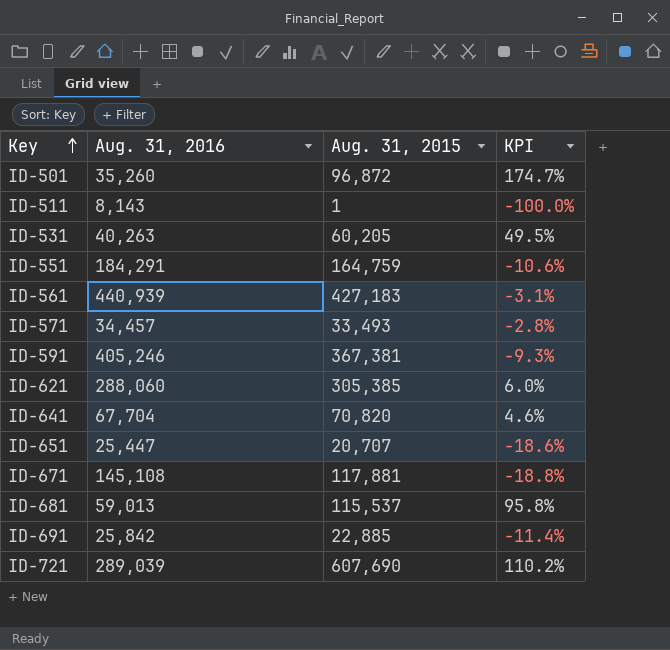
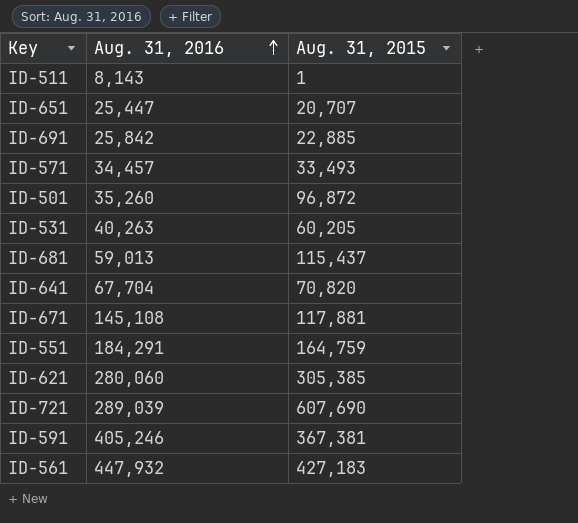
row order: Key ascending -> Aug. 31, 2016 ascending
column KPI | formula: ([Aug. 31, 2015] - [Aug. 31, 2016]) / [Aug. 31, 2016] -> none
ID-681 | Aug. 31, 2015: 115,537 -> 115,437
ID-621 | Aug. 31, 2016: 288,060 -> 280,060
ID-561 | Aug. 31, 2016: 440,939 -> 447,932

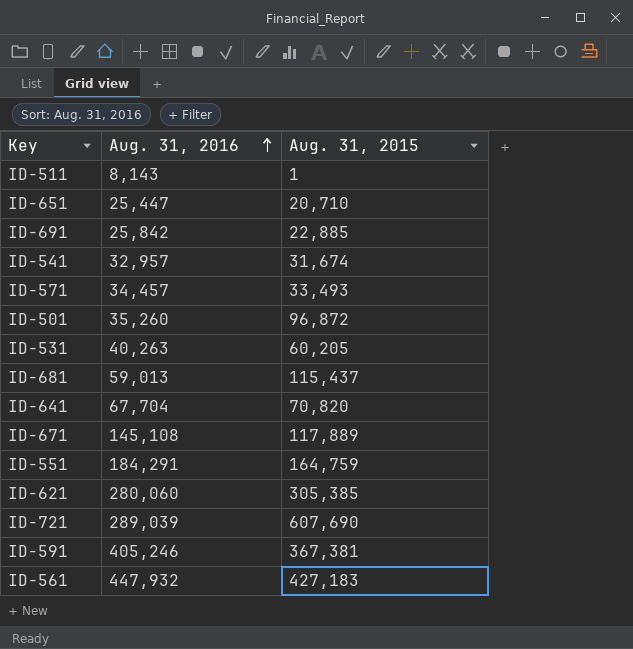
ID-651 | Aug. 31, 2015: 20,707 -> 20,710
row ID-541: none -> 32,957 | 31,674
ID-671 | Aug. 31, 2015: 117,881 -> 117,889

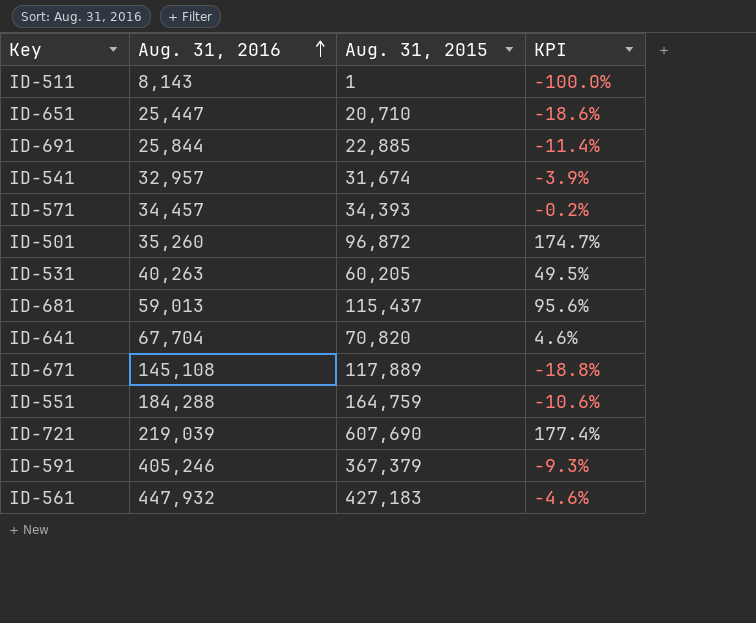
column KPI | formula: none -> ([Aug. 31, 2015] - [Aug. 31, 2016]) / [Aug. 31, 2016]
row ID-621: 280,060 | 305,385 -> none
ID-691 | Aug. 31, 2016: 25,842 -> 25,844
ID-571 | Aug. 31, 2015: 33,493 -> 34,393
ID-551 | Aug. 31, 2016: 184,291 -> 184,288
ID-721 | Aug. 31, 2016: 289,039 -> 219,039
ID-591 | Aug. 31, 2015: 367,381 -> 367,379

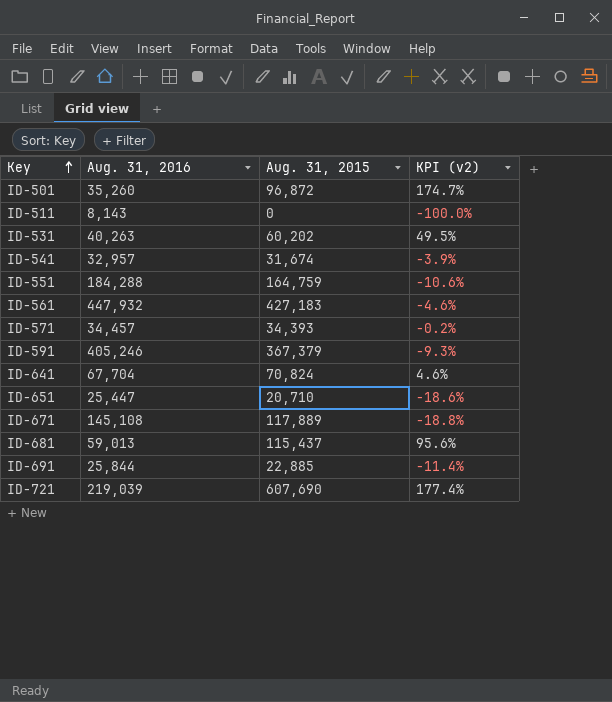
row order: Aug. 31, 2016 ascending -> Key ascending
column name: KPI -> KPI (v2)
ID-511 | Aug. 31, 2015: 1 -> 0
ID-531 | Aug. 31, 2015: 60,205 -> 60,202
ID-641 | Aug. 31, 2015: 70,820 -> 70,824

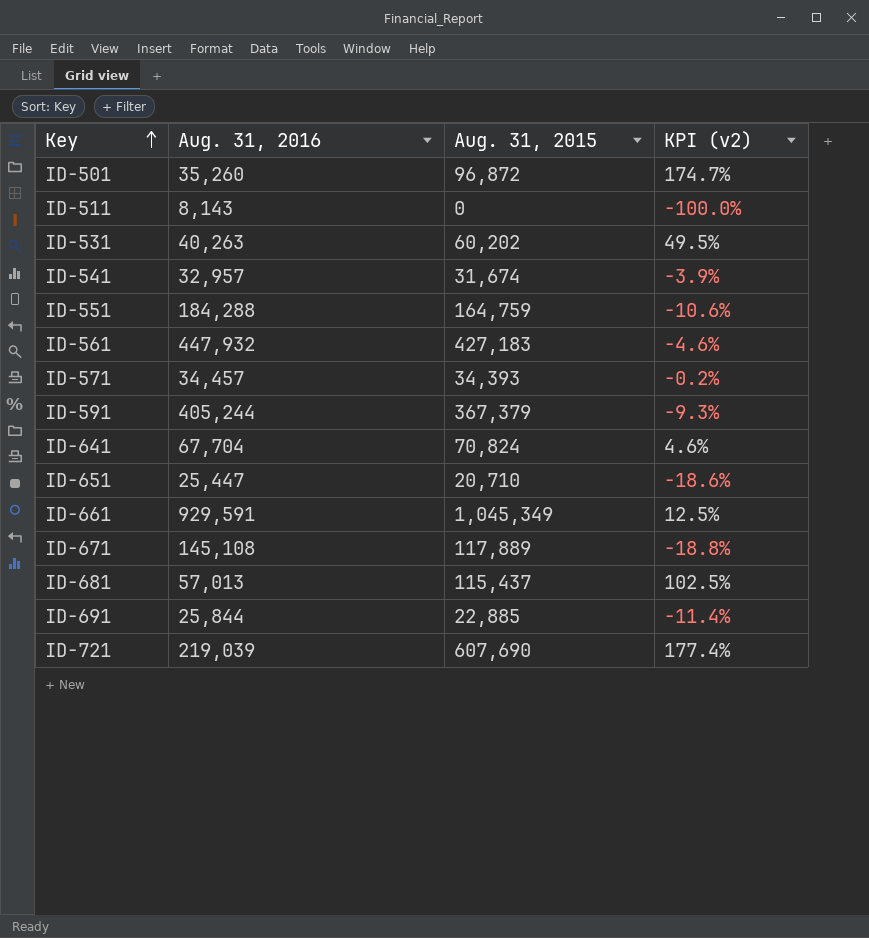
ID-591 | Aug. 31, 2016: 405,246 -> 405,244
row ID-661: none -> 929,591 | 1,045,349 | 12.5%
ID-681 | Aug. 31, 2016: 59,013 -> 57,013
ID-681 | KPI (v2): 95.6% -> 102.5%

